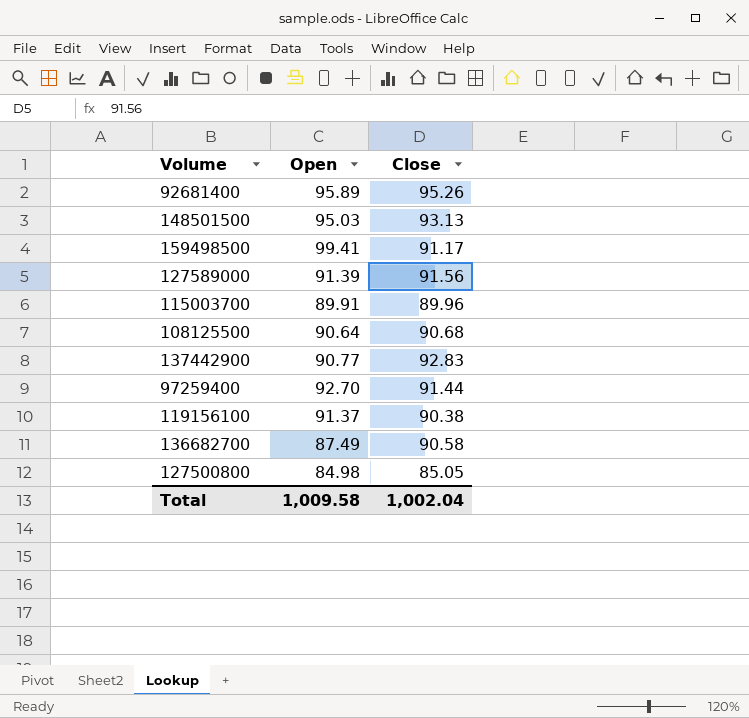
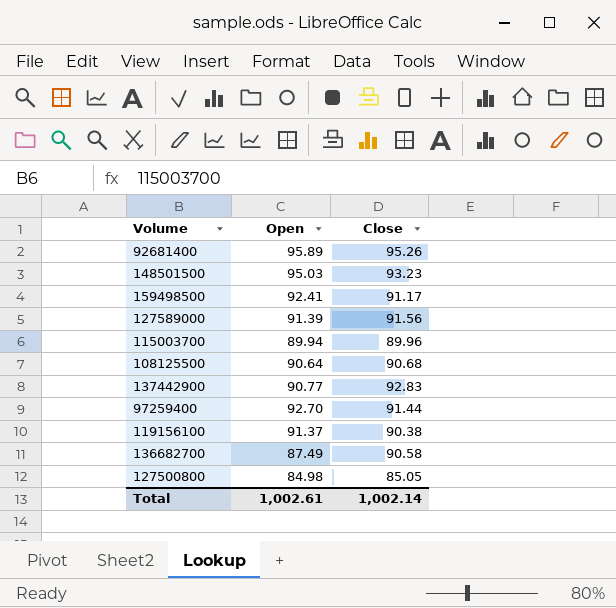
148501500 | Close: 93.13 -> 93.23
159498500 | Open: 99.41 -> 92.41
115003700 | Open: 89.91 -> 89.94
Total | Open: 1,009.58 -> 1,002.61
Total | Close: 1,002.04 -> 1,002.14

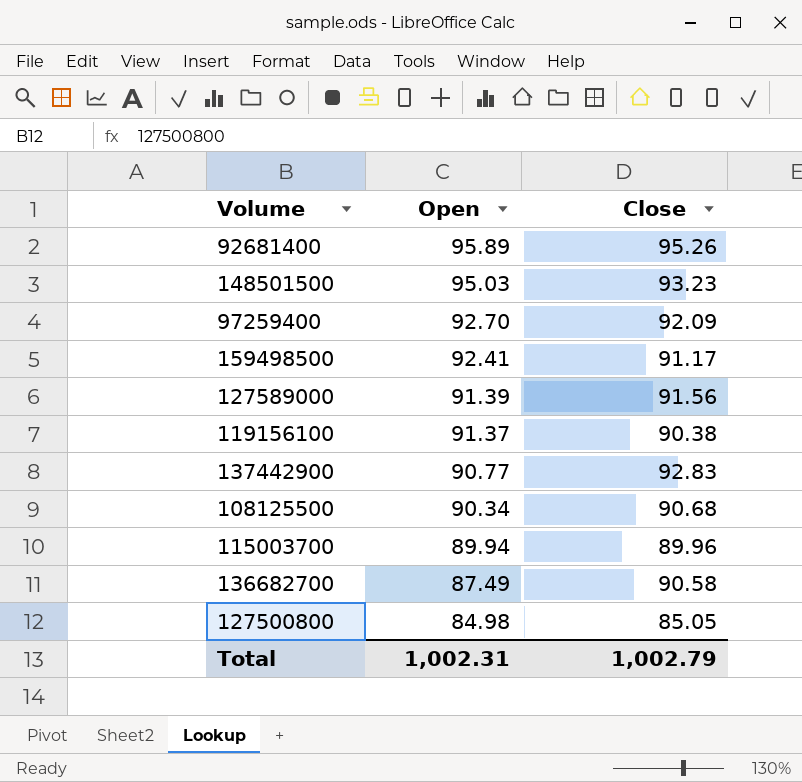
row order: none -> Open descending
97259400 | Close: 91.44 -> 92.09
108125500 | Open: 90.64 -> 90.34
Total | Open: 1,002.61 -> 1,002.31
Total | Close: 1,002.14 -> 1,002.79

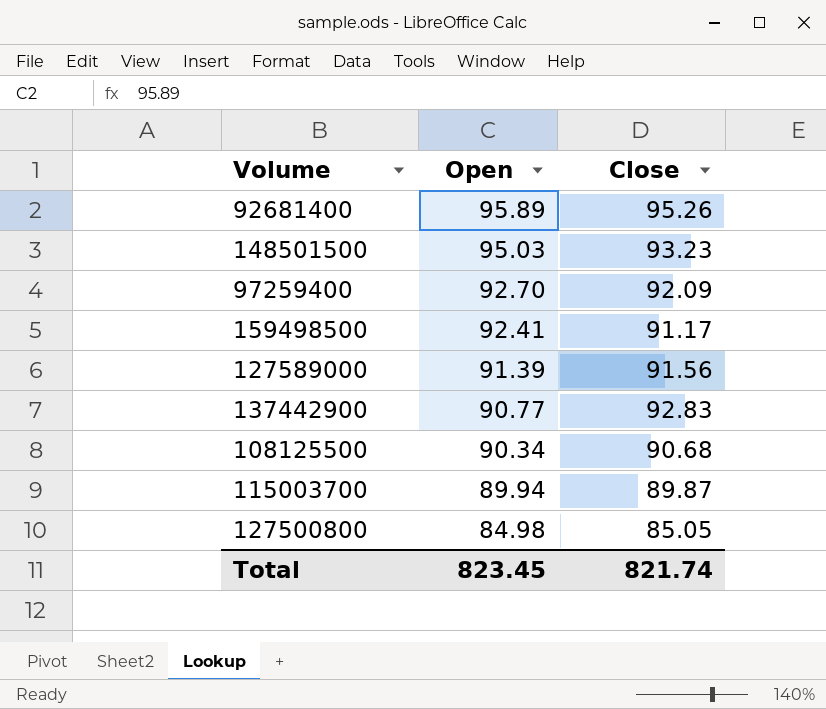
row 119156100: 91.37 | 90.38 -> none
row 136682700: 87.49 | 90.58 -> none
115003700 | Close: 89.96 -> 89.87
Total | Open: 1,002.31 -> 823.45
Total | Close: 1,002.79 -> 821.74

